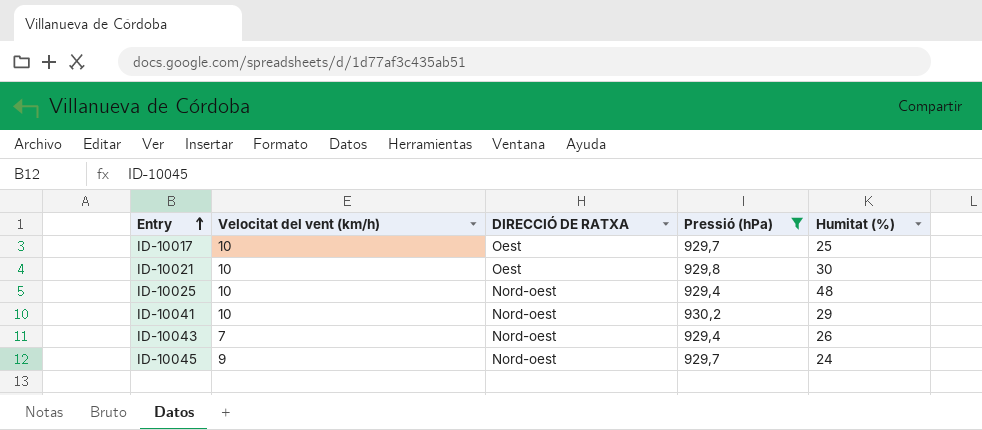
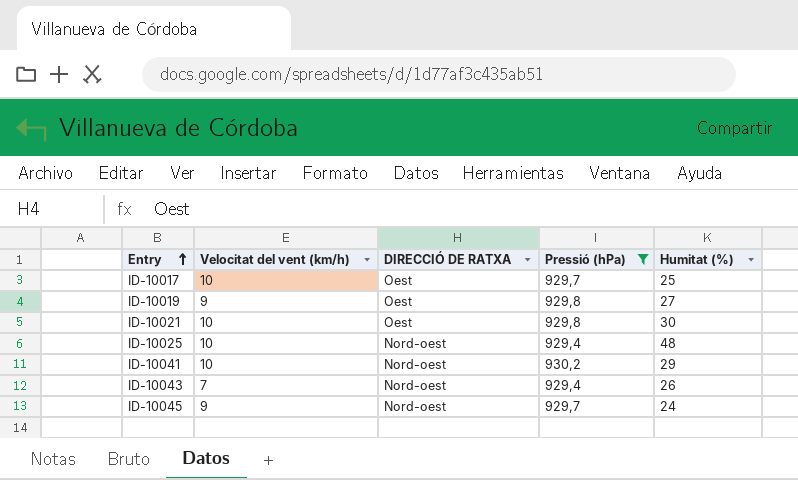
row ID-10019: none -> 9 | Oest | 929,8 | 27

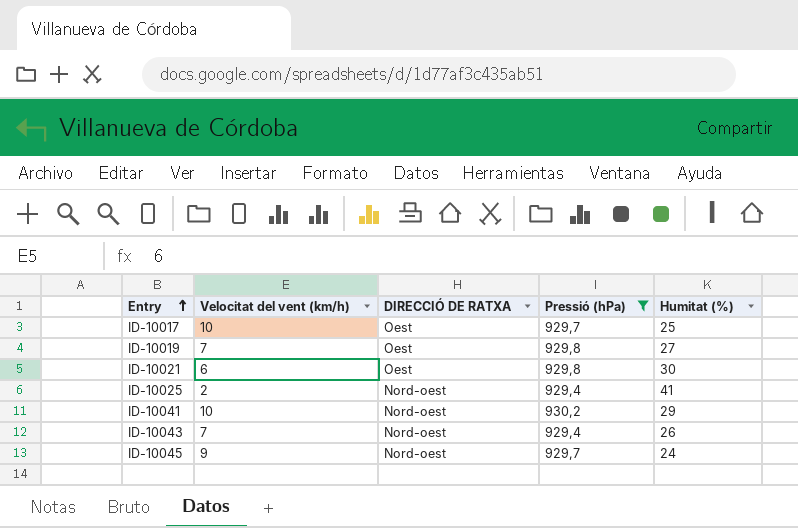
ID-10019 | Velocitat del vent (km/h): 9 -> 7
ID-10021 | Velocitat del vent (km/h): 10 -> 6
ID-10025 | Velocitat del vent (km/h): 10 -> 2
ID-10025 | Humitat (%): 48 -> 41

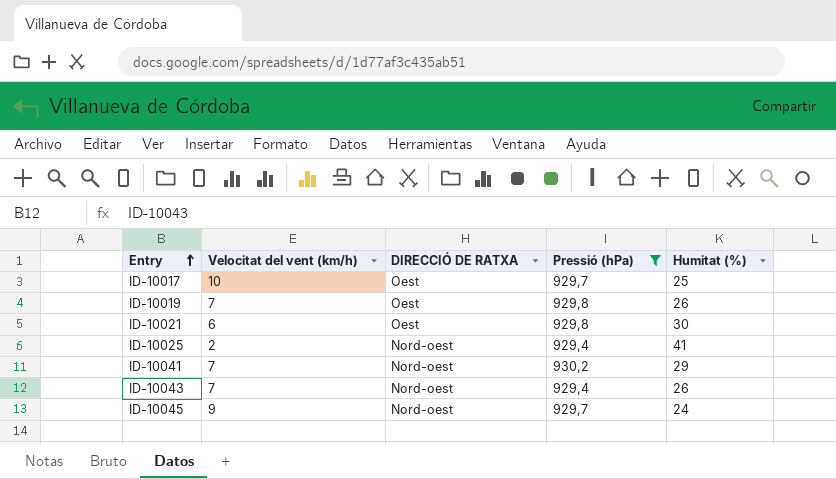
ID-10019 | Humitat (%): 27 -> 26
ID-10041 | Velocitat del vent (km/h): 10 -> 7

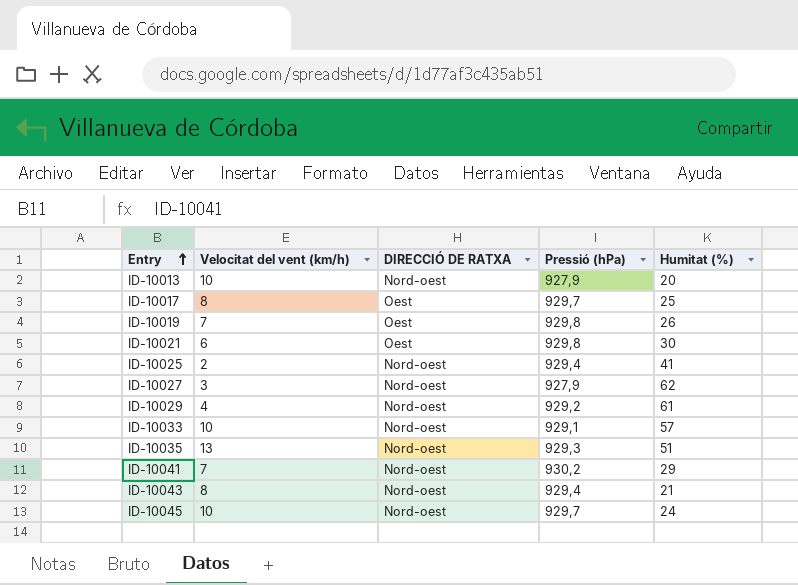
filter: Pressió (hPa) >= 929,4 -> none
ID-10017 | Velocitat del vent (km/h): 10 -> 8
ID-10043 | Velocitat del vent (km/h): 7 -> 8
ID-10043 | Humitat (%): 26 -> 21
ID-10045 | Velocitat del vent (km/h): 9 -> 10

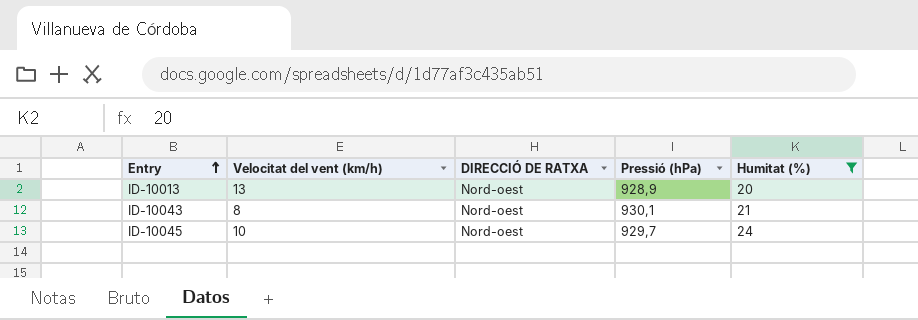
filter: none -> Humitat (%) <= 24
ID-10013 | Velocitat del vent (km/h): 10 -> 13
ID-10013 | Pressió (hPa): 927,9 -> 928,9
ID-10043 | Pressió (hPa): 929,4 -> 930,1

